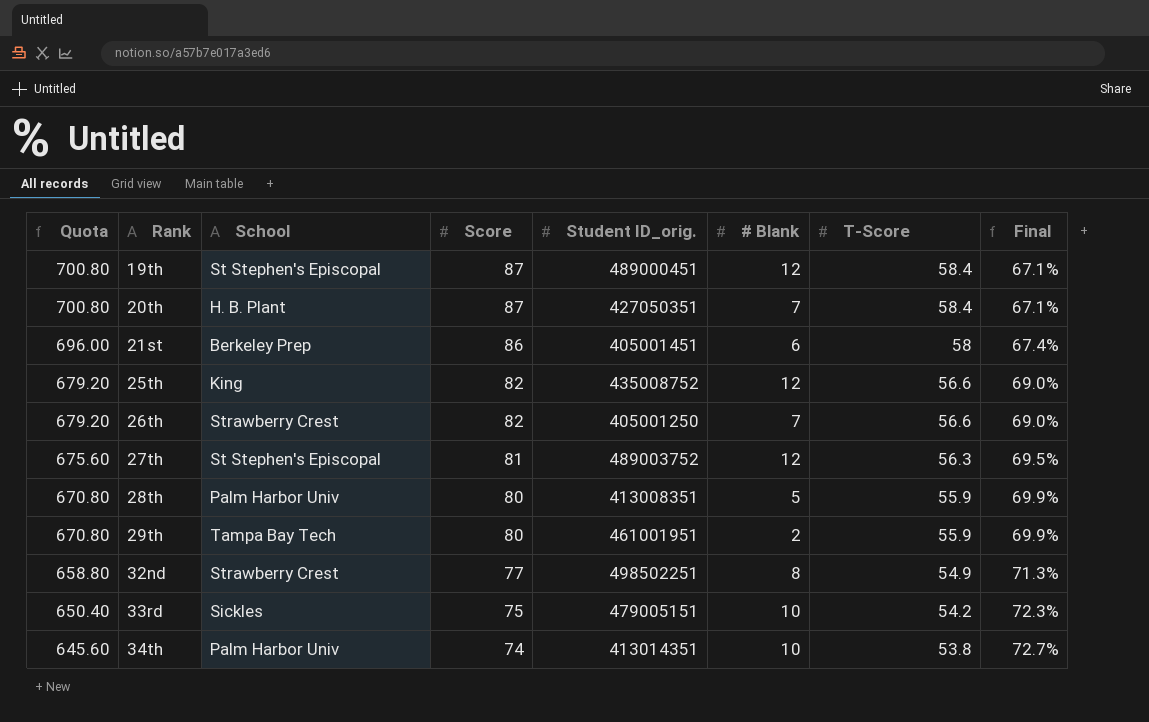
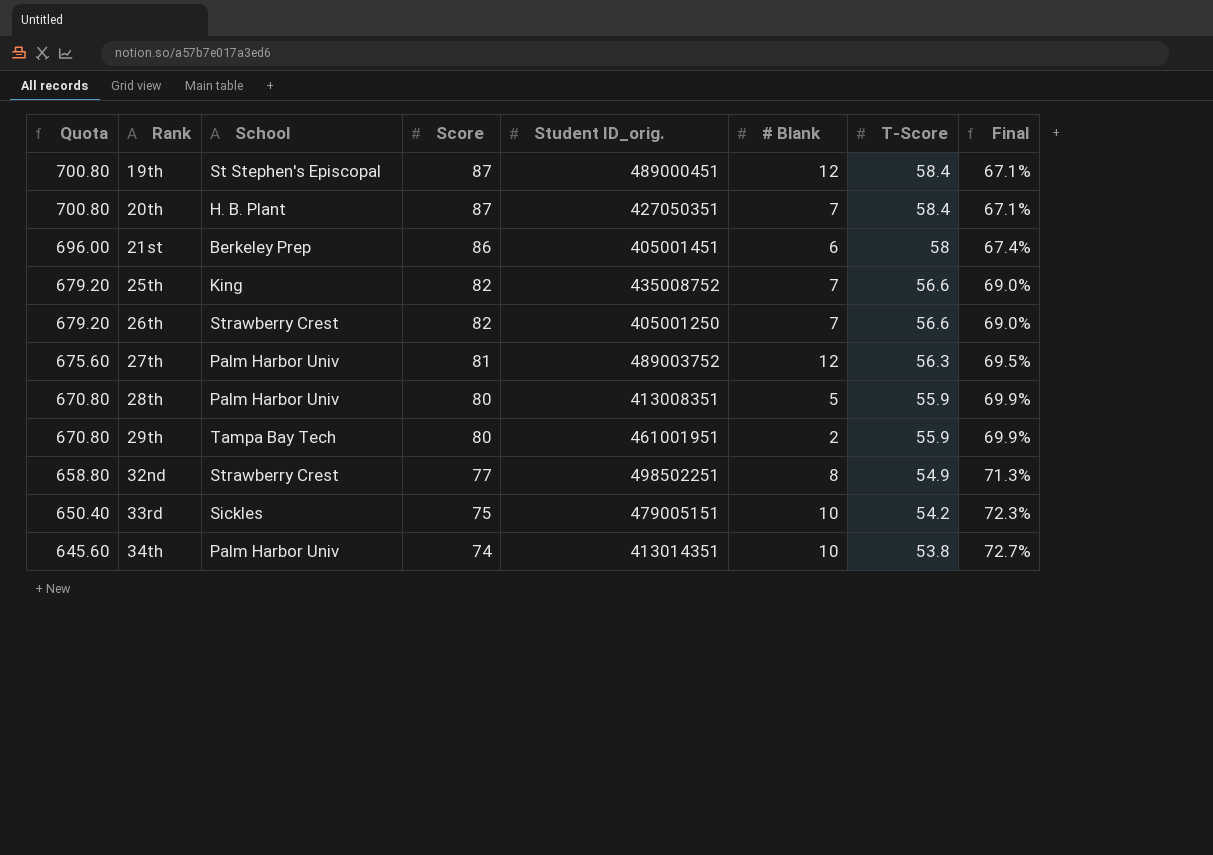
25th | # Blank: 12 -> 7
27th | School: St Stephen's Episcopal -> Palm Harbor Univ

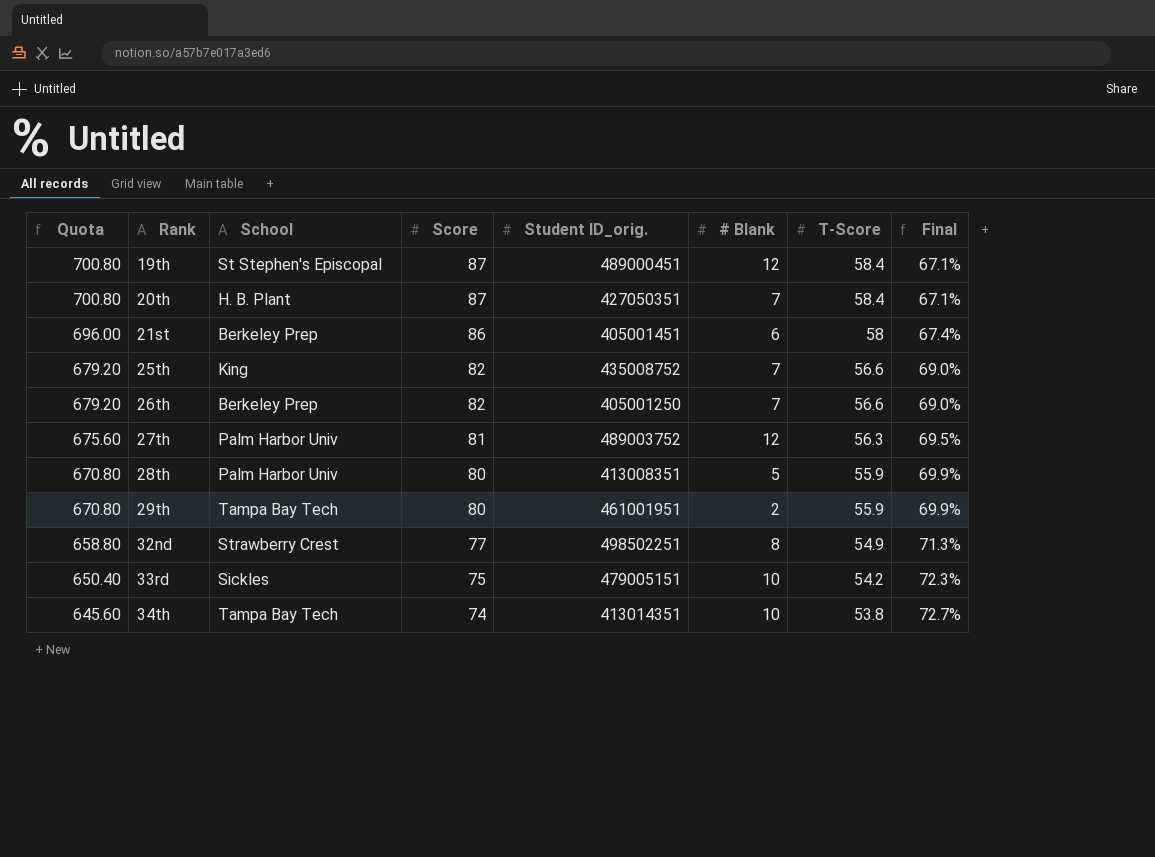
26th | School: Strawberry Crest -> Berkeley Prep
34th | School: Palm Harbor Univ -> Tampa Bay Tech

